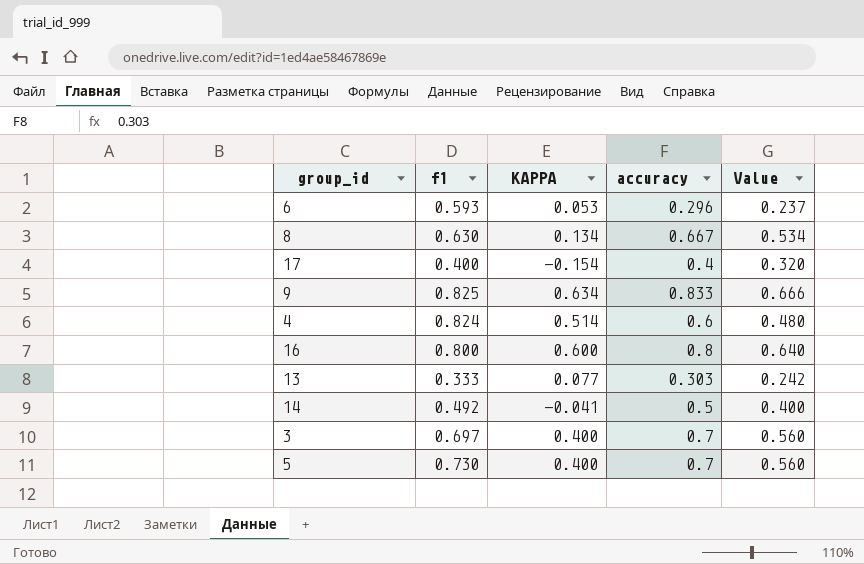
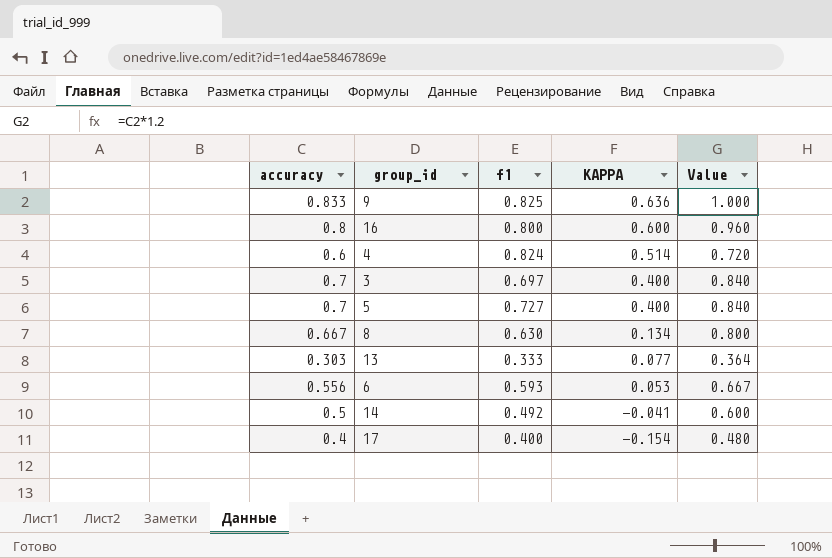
row order: none -> KAPPA descending
column accuracy | position: 4 -> 1
column Value | formula: [accuracy] * 0.8 -> [accuracy] * 1.2
9 | KAPPA: 0.634 -> 0.636
5 | f1: 0.730 -> 0.727
6 | accuracy: 0.296 -> 0.556

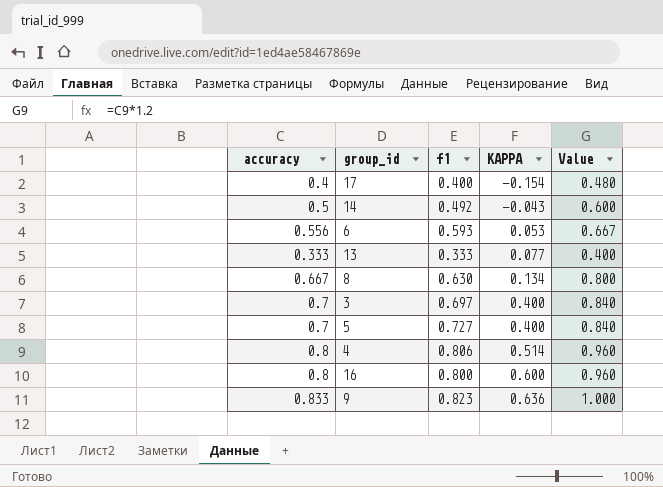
row order: KAPPA descending -> KAPPA ascending
14 | KAPPA: -0.041 -> -0.043
13 | accuracy: 0.303 -> 0.333
13 | Value: 0.364 -> 0.400
4 | accuracy: 0.6 -> 0.8
4 | f1: 0.824 -> 0.806
4 | Value: 0.720 -> 0.960
9 | f1: 0.825 -> 0.823

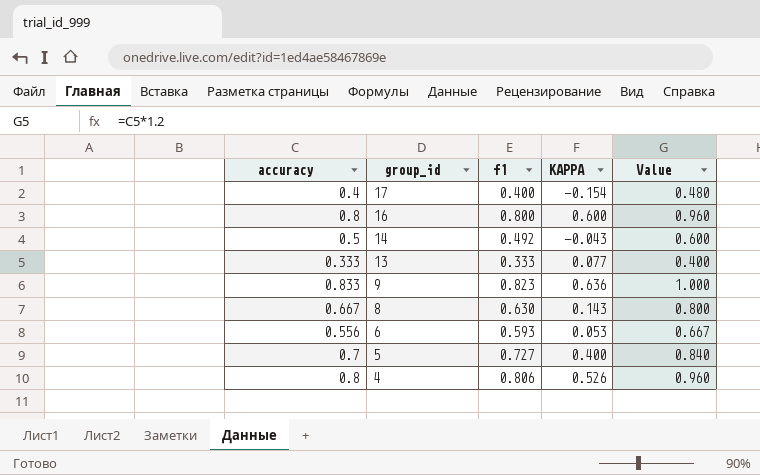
row order: KAPPA ascending -> group_id descending
row 3: 0.7 | 0.697 | 0.400 | 0.840 -> none
8 | KAPPA: 0.134 -> 0.143
4 | KAPPA: 0.514 -> 0.526

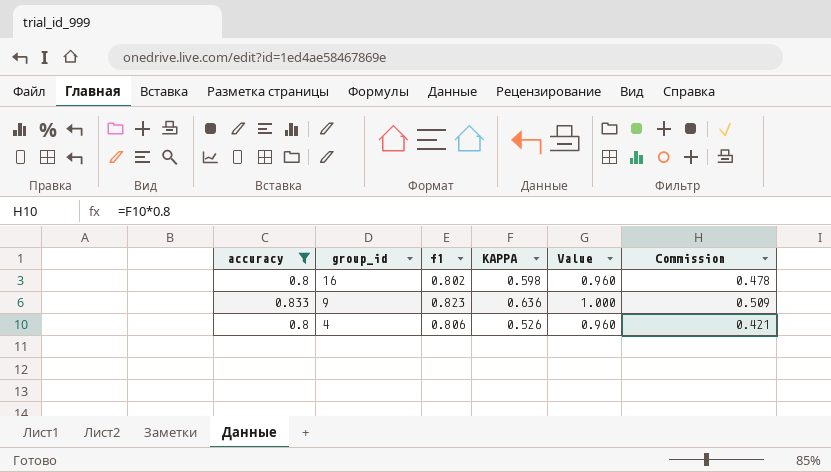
filter: none -> accuracy >= 0.8
column Commission | formula: none -> [KAPPA] * 0.8
16 | f1: 0.800 -> 0.802
16 | KAPPA: 0.600 -> 0.598

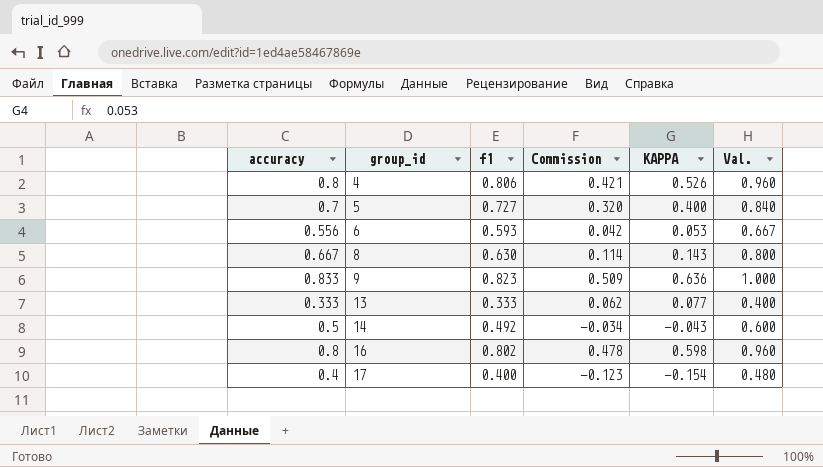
filter: accuracy >= 0.8 -> none
row order: group_id descending -> group_id ascending
column Commission | position: 6 -> 4
column name: Value -> Val.

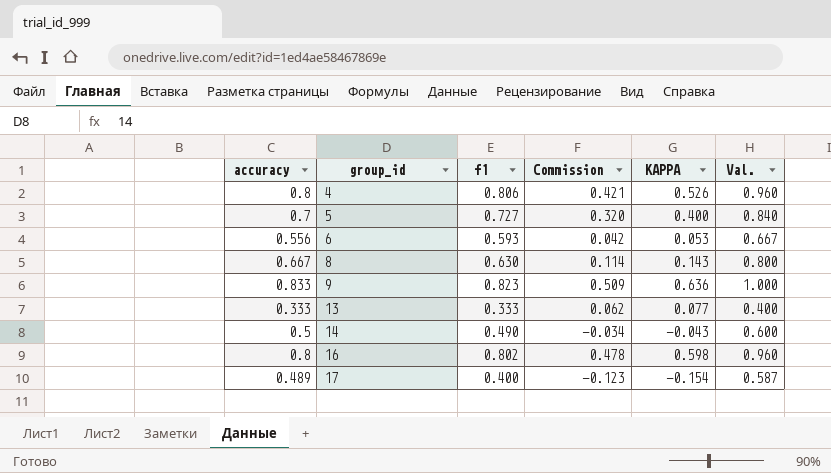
14 | f1: 0.492 -> 0.490
17 | accuracy: 0.4 -> 0.489
17 | Val.: 0.480 -> 0.587

